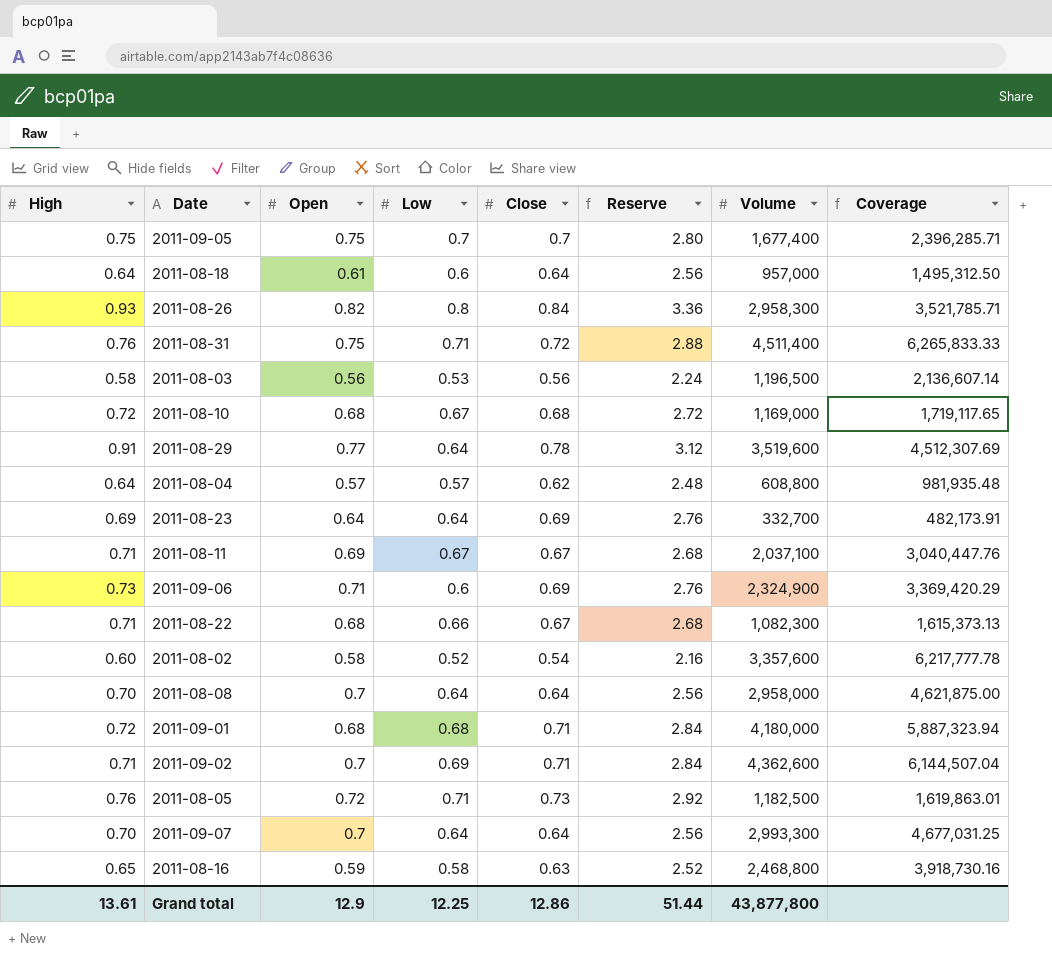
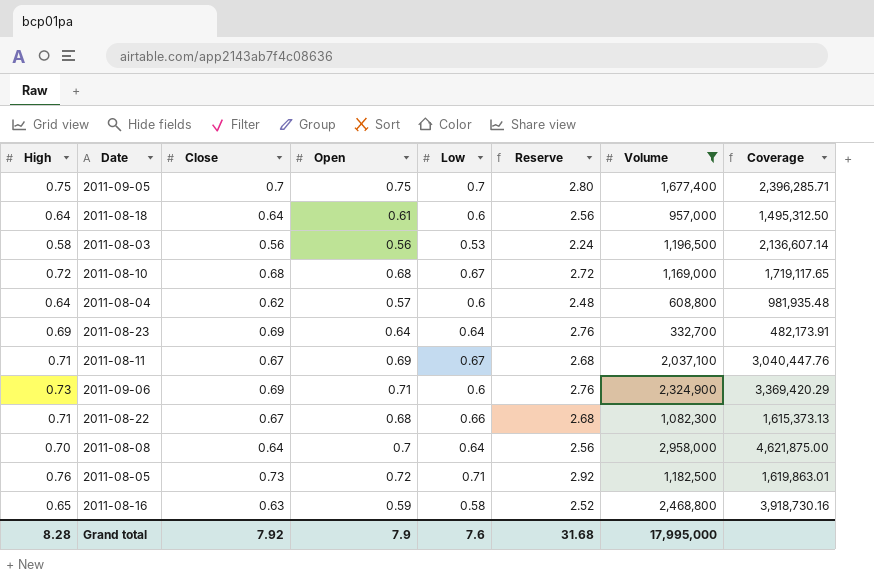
filter: none -> Volume <= 2,958,000
column Close | position: 5 -> 3
2011-08-04 | Low: 0.57 -> 0.6
Grand total | High: 13.61 -> 8.28
Grand total | Close: 12.86 -> 7.92
Grand total | Open: 12.9 -> 7.9
Grand total | Low: 12.25 -> 7.6
Grand total | Reserve: 51.44 -> 31.68
Grand total | Volume: 43,877,800 -> 17,995,000

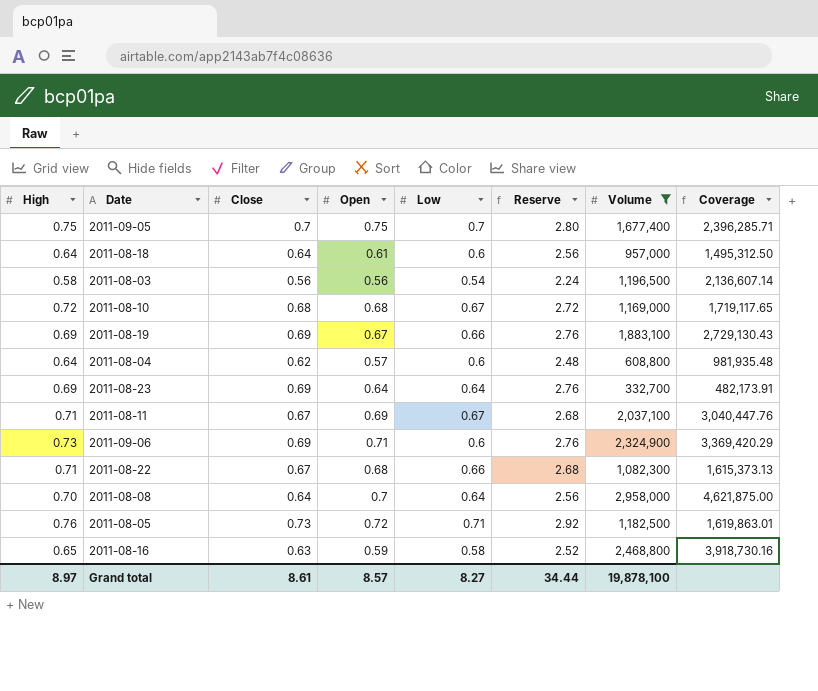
2011-08-03 | Low: 0.53 -> 0.54
row 2011-08-19: none -> 0.69 | 0.69 | 0.67 | 0.66 | 2.76 | 1,883,100 | 2,729,130.43
Grand total | High: 8.28 -> 8.97
Grand total | Close: 7.92 -> 8.61
Grand total | Open: 7.9 -> 8.57
Grand total | Low: 7.6 -> 8.27
Grand total | Reserve: 31.68 -> 34.44
Grand total | Volume: 17,995,000 -> 19,878,100

